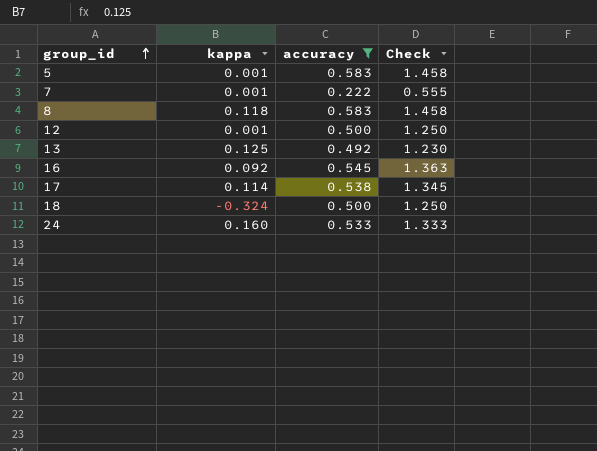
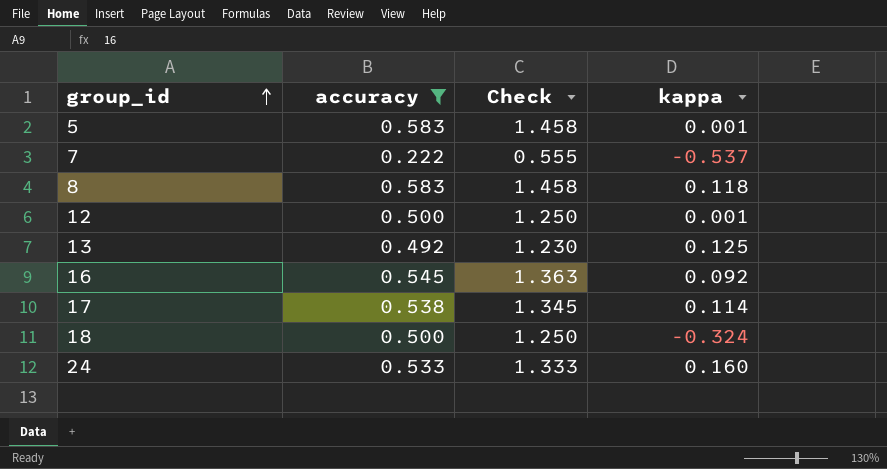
column kappa | position: 2 -> 4
7 | kappa: 0.001 -> -0.537

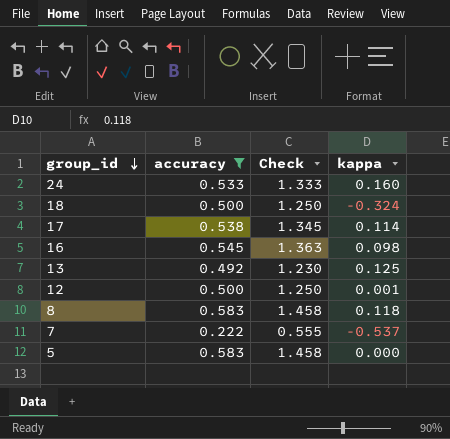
row order: group_id ascending -> group_id descending
16 | kappa: 0.092 -> 0.098
5 | kappa: 0.001 -> 0.000

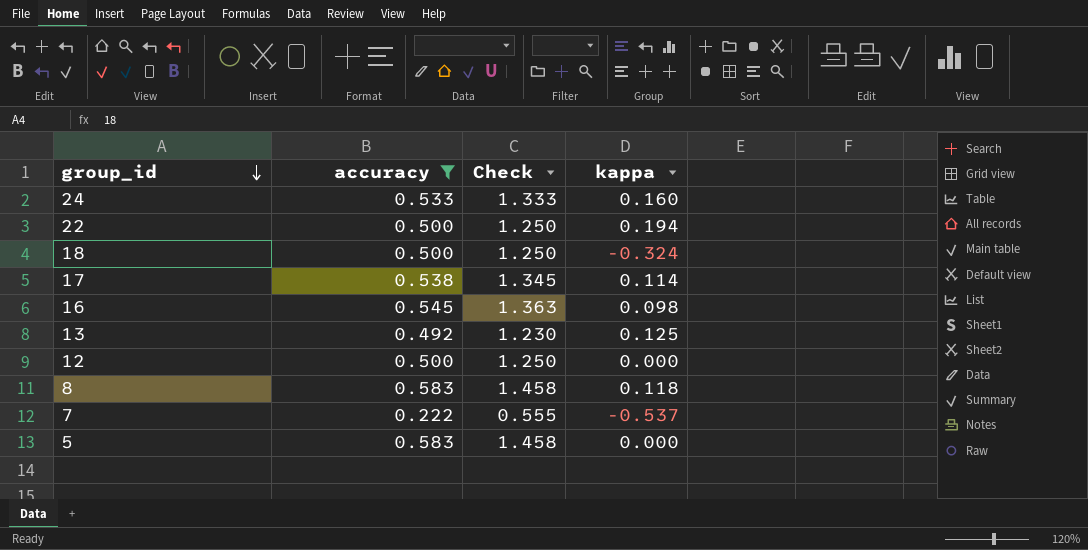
row 22: none -> 0.500 | 1.250 | 0.194
12 | kappa: 0.001 -> 0.000

